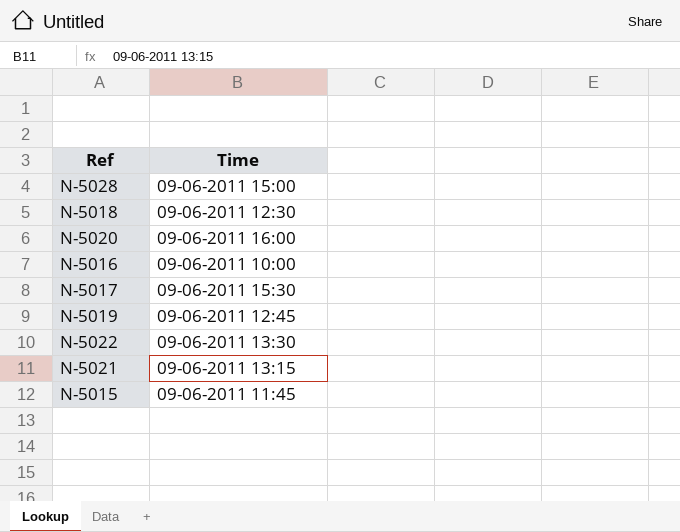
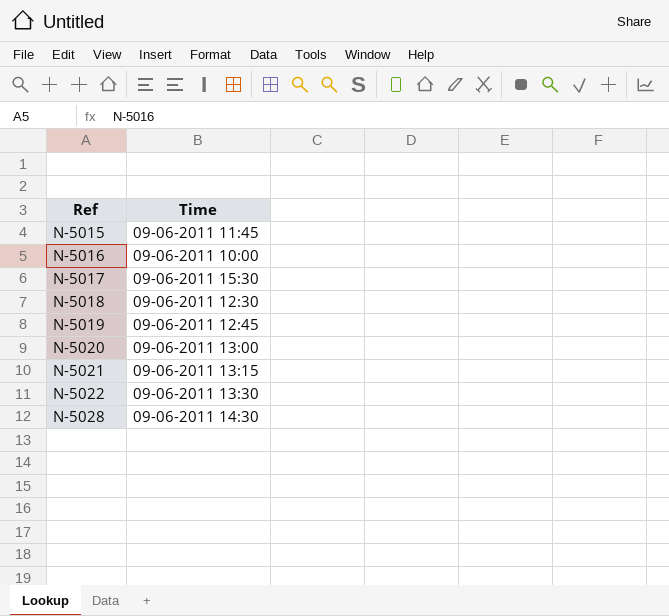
row order: none -> Ref ascending
N-5020 | Time: 09-06-2011 16:00 -> 09-06-2011 13:00
N-5028 | Time: 09-06-2011 15:00 -> 09-06-2011 14:30

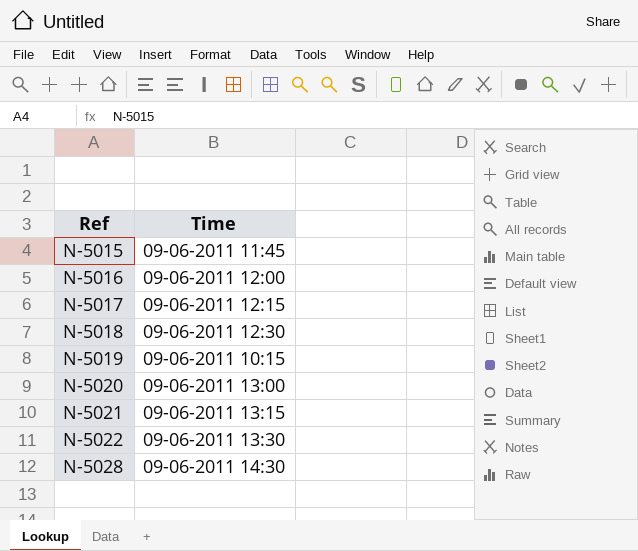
N-5016 | Time: 09-06-2011 10:00 -> 09-06-2011 12:00
N-5017 | Time: 09-06-2011 15:30 -> 09-06-2011 12:15
N-5019 | Time: 09-06-2011 12:45 -> 09-06-2011 10:15

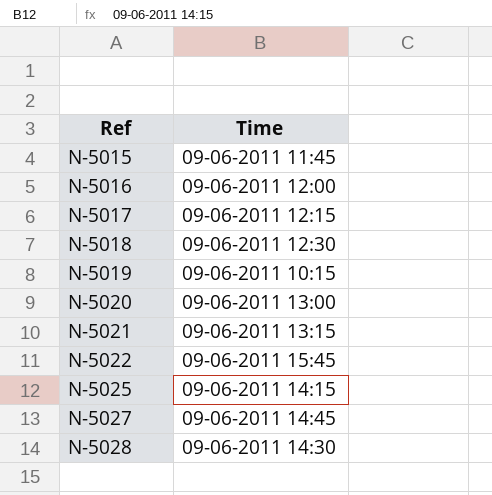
N-5022 | Time: 09-06-2011 13:30 -> 09-06-2011 15:45
row N-5025: none -> 09-06-2011 14:15
row N-5027: none -> 09-06-2011 14:45

